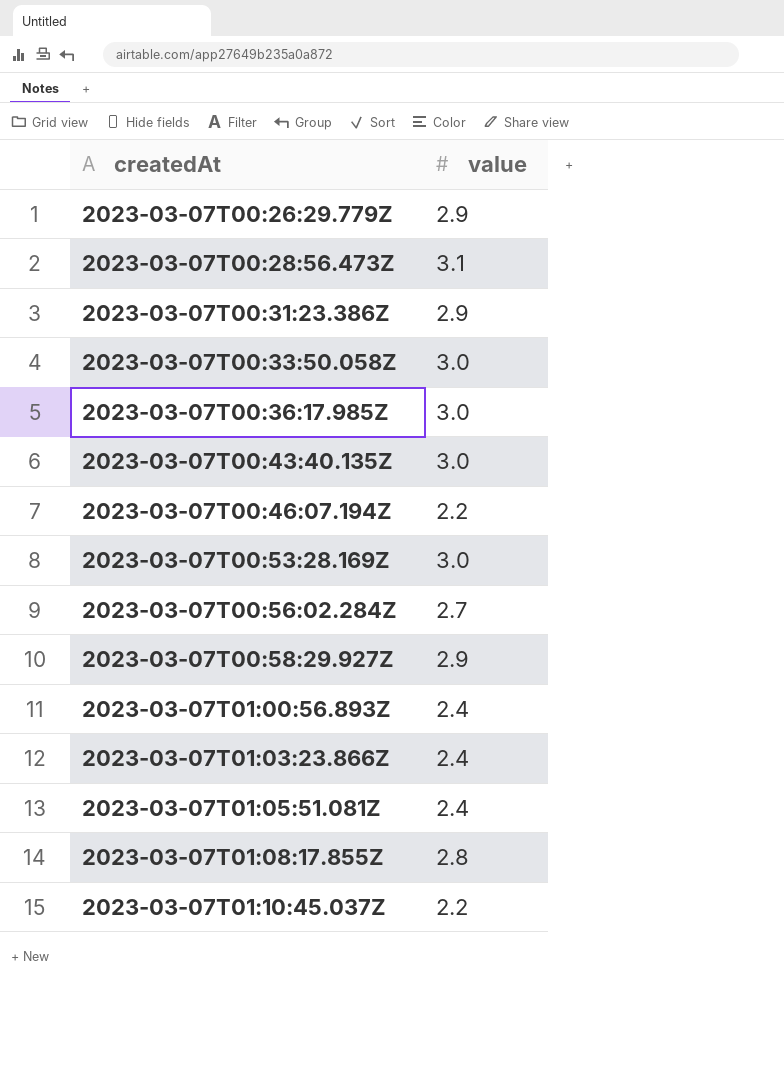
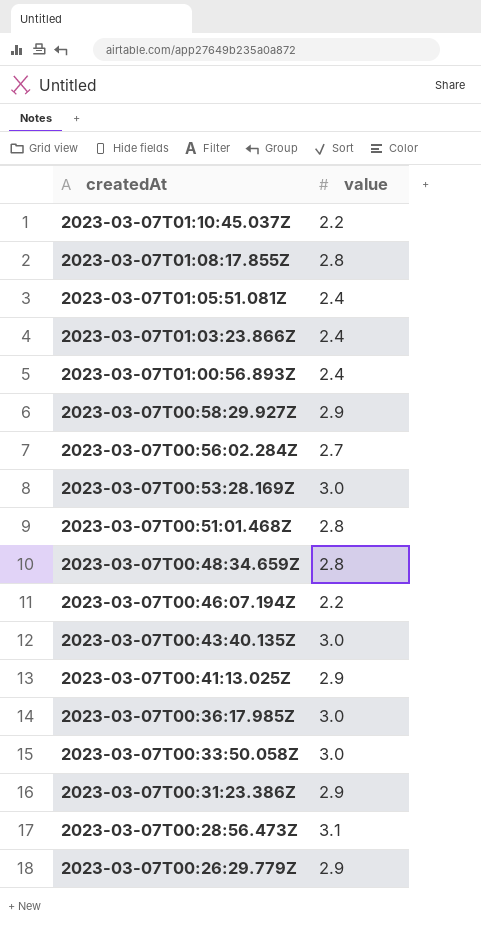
row order: createdAt ascending -> createdAt descending
row 2023-03-07T00:51:01.468Z: none -> 2.8
row 2023-03-07T00:48:34.659Z: none -> 2.8
row 2023-03-07T00:41:13.025Z: none -> 2.9

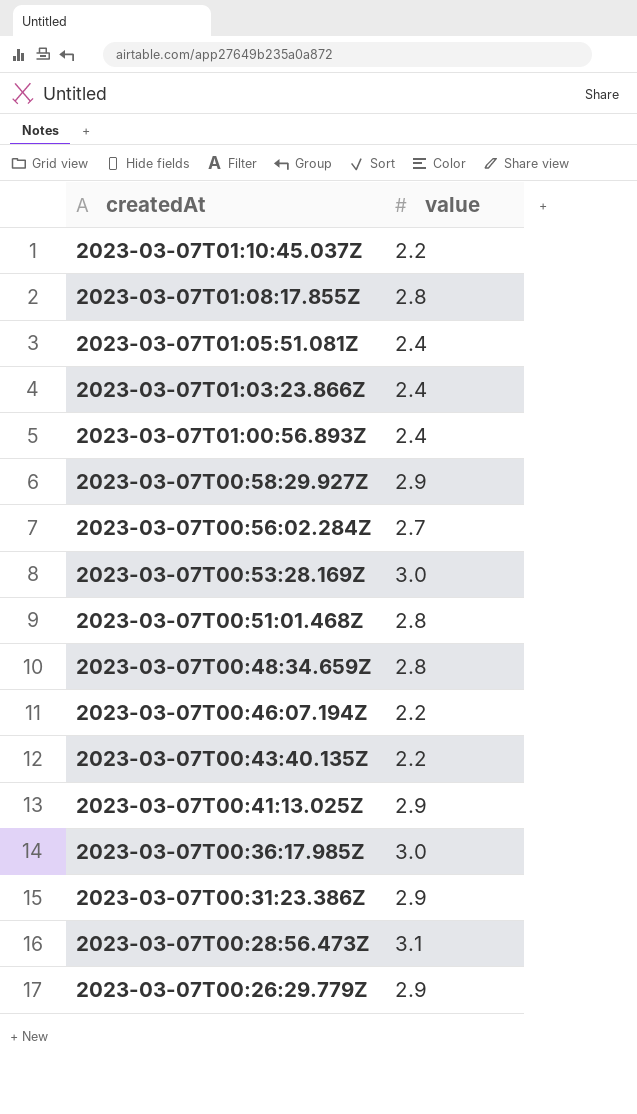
row 2023-03-07T00:33:50.058Z: 3.0 -> none
2023-03-07T00:43:40.135Z | value: 3.0 -> 2.2

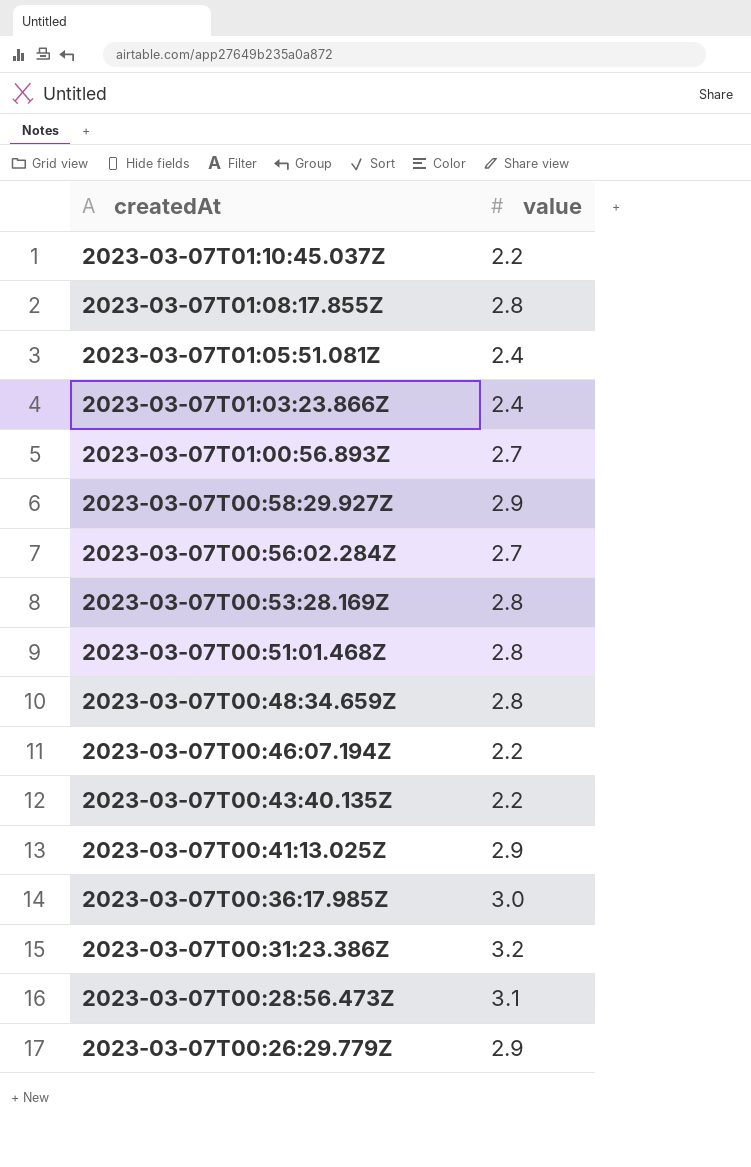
2023-03-07T01:00:56.893Z | value: 2.4 -> 2.7
2023-03-07T00:53:28.169Z | value: 3.0 -> 2.8
2023-03-07T00:31:23.386Z | value: 2.9 -> 3.2

